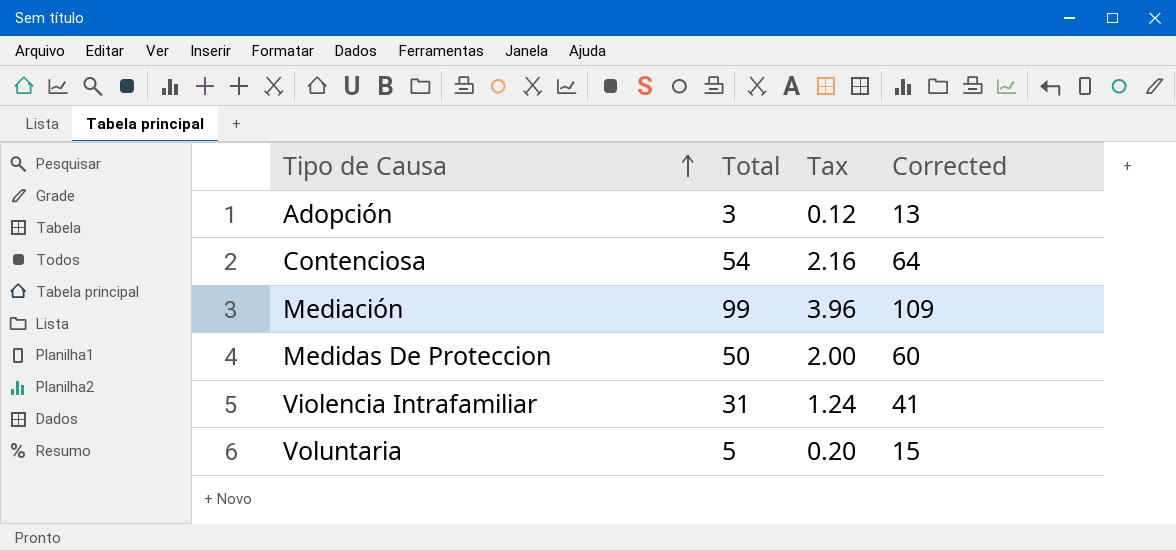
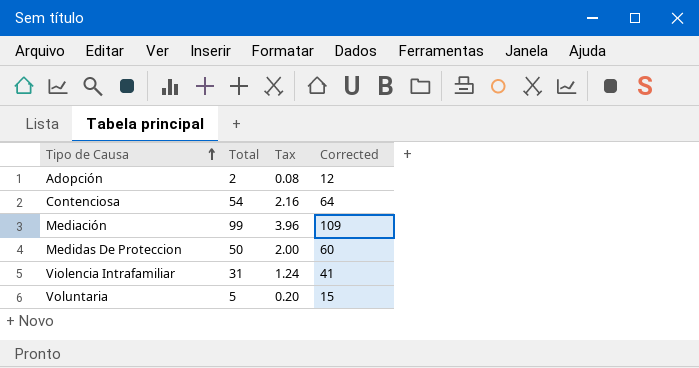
Adopción | Total: 3 -> 2
Adopción | Tax: 0.12 -> 0.08
Adopción | Corrected: 13 -> 12

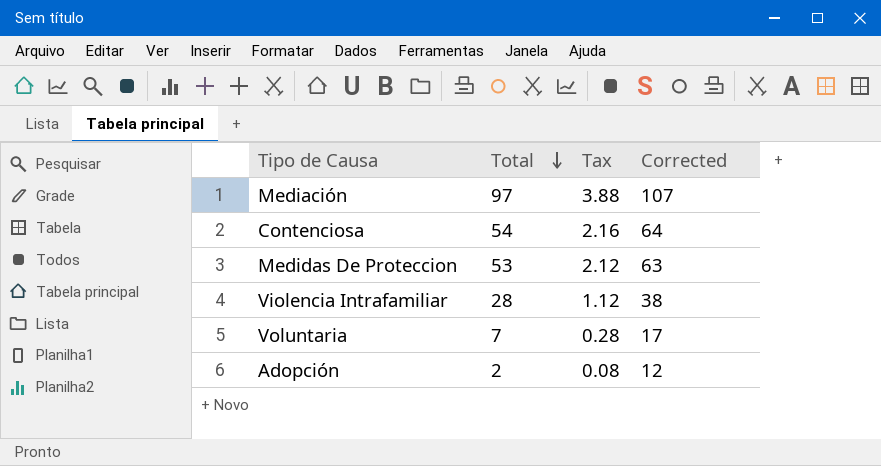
row order: Tipo de Causa ascending -> Total descending
Mediación | Total: 99 -> 97
Mediación | Tax: 3.96 -> 3.88
Mediación | Corrected: 109 -> 107
Medidas De Proteccion | Total: 50 -> 53
Medidas De Proteccion | Tax: 2.00 -> 2.12
Medidas De Proteccion | Corrected: 60 -> 63
Violencia Intrafamiliar | Total: 31 -> 28
Violencia Intrafamiliar | Tax: 1.24 -> 1.12
Violencia Intrafamiliar | Corrected: 41 -> 38
Voluntaria | Total: 5 -> 7
Voluntaria | Tax: 0.20 -> 0.28
Voluntaria | Corrected: 15 -> 17

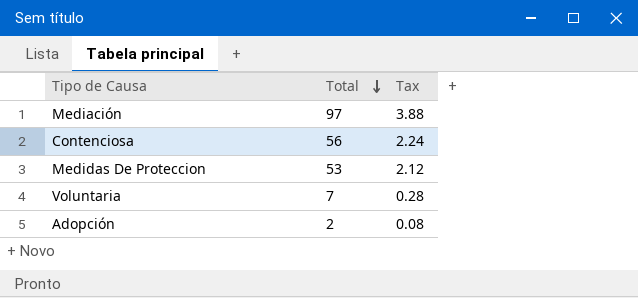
column Corrected | formula: [Total] + 10 -> none
row Violencia Intrafamiliar: 28 | 1.12 | 38 -> none
Contenciosa | Total: 54 -> 56
Contenciosa | Tax: 2.16 -> 2.24

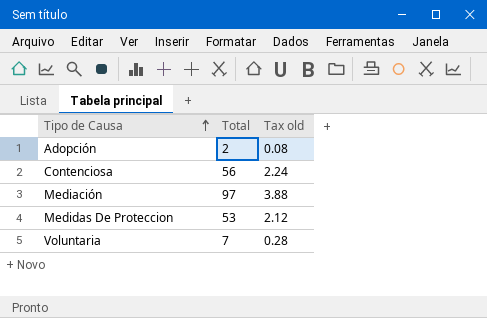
row order: Total descending -> Tipo de Causa ascending
column name: Tax -> Tax old

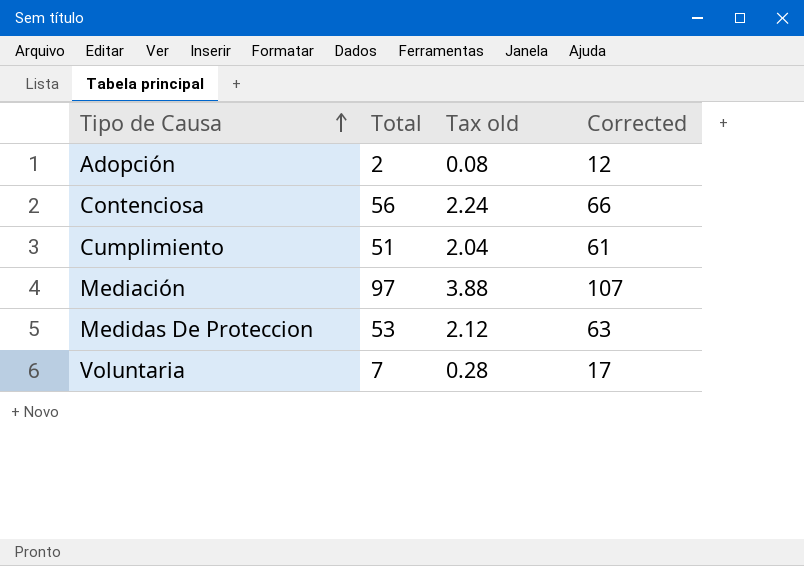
column Corrected | formula: none -> [Total] + 10
row Cumplimiento: none -> 51 | 2.04 | 61

